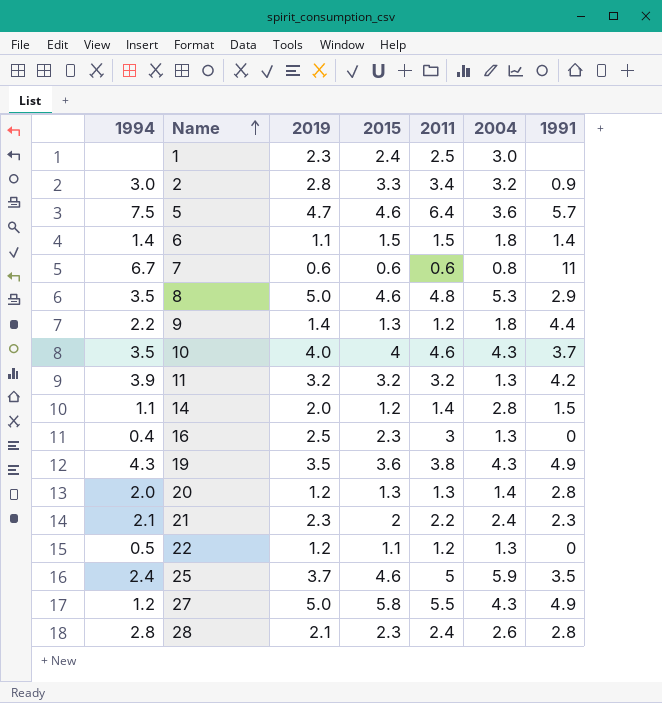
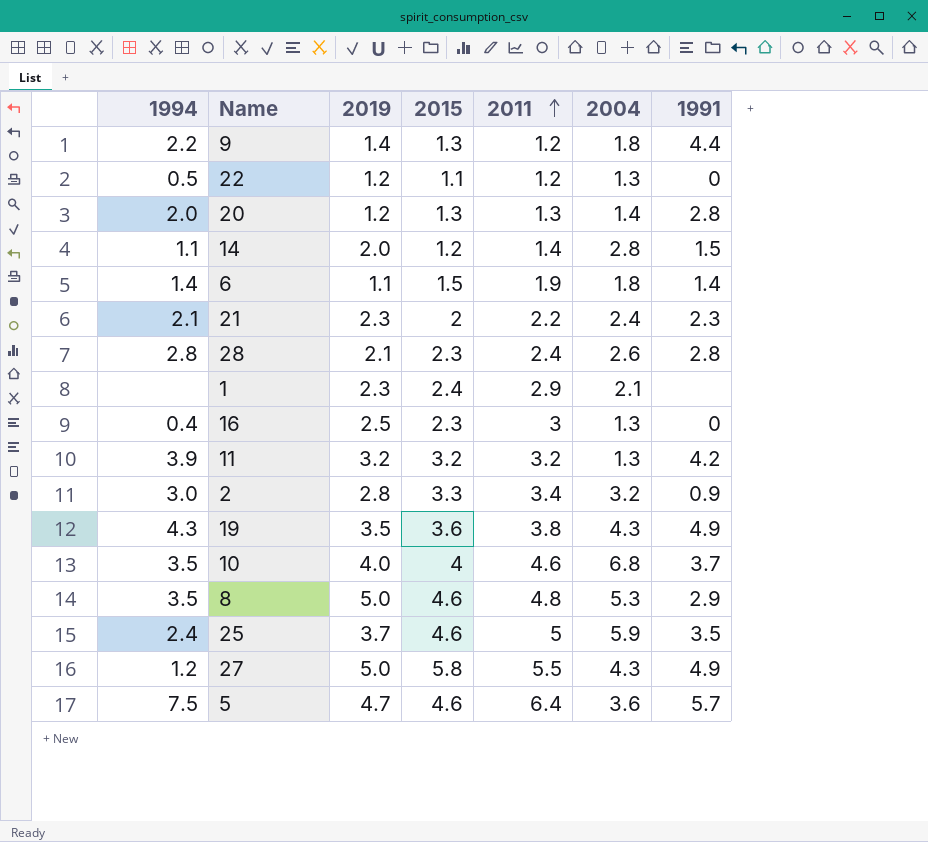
row order: Name ascending -> 2011 ascending
row 7: 6.7 | 0.6 | 0.6 | 0.6 | 0.8 | 11 -> none
6 | 2011: 1.5 -> 1.9
1 | 2011: 2.5 -> 2.9
1 | 2004: 3.0 -> 2.1
10 | 2004: 4.3 -> 6.8

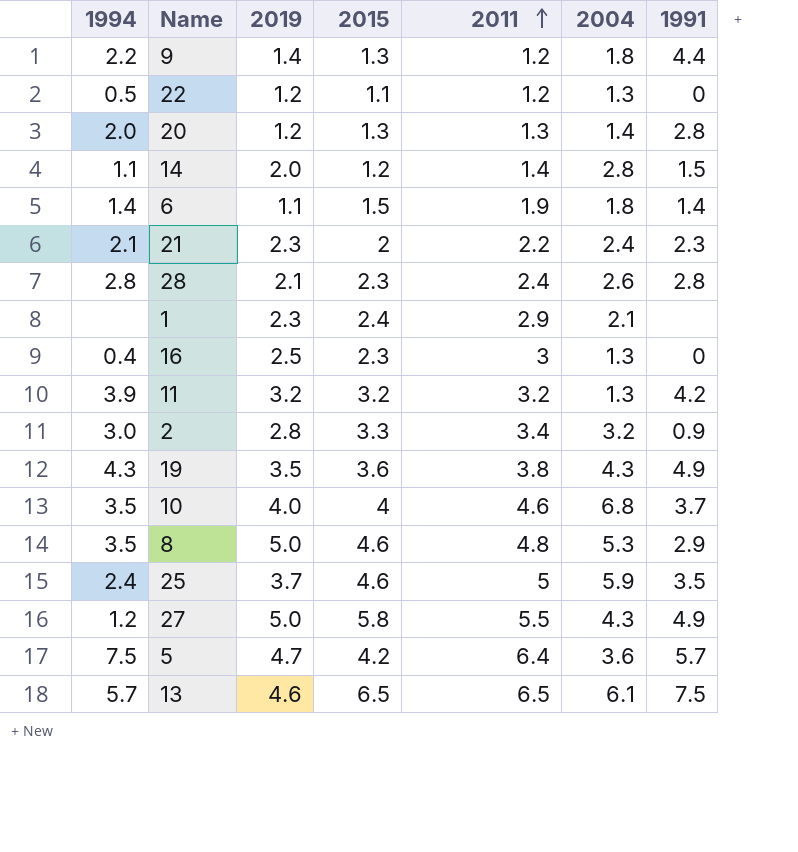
5 | 2015: 4.6 -> 4.2
row 13: none -> 5.7 | 4.6 | 6.5 | 6.5 | 6.1 | 7.5

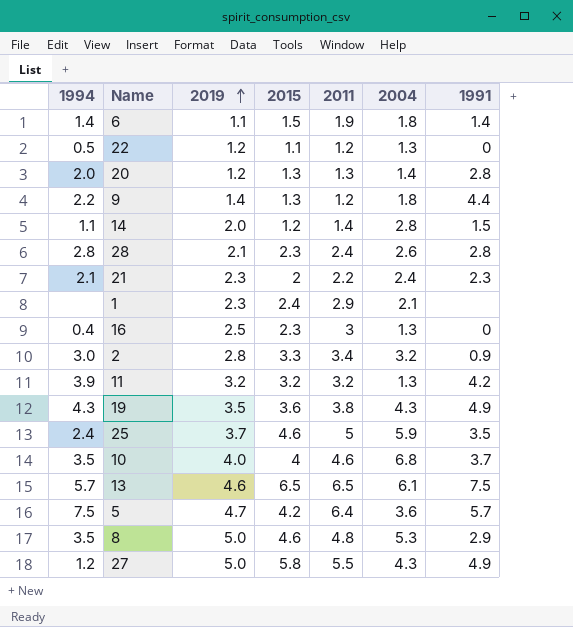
row order: 2011 ascending -> 2019 ascending

